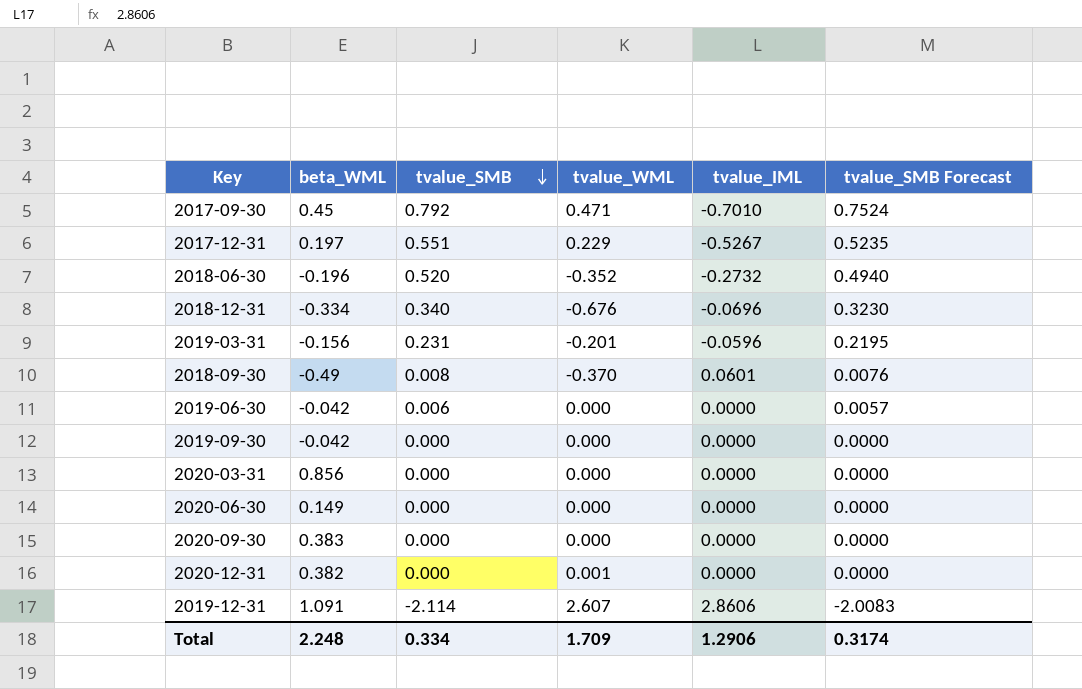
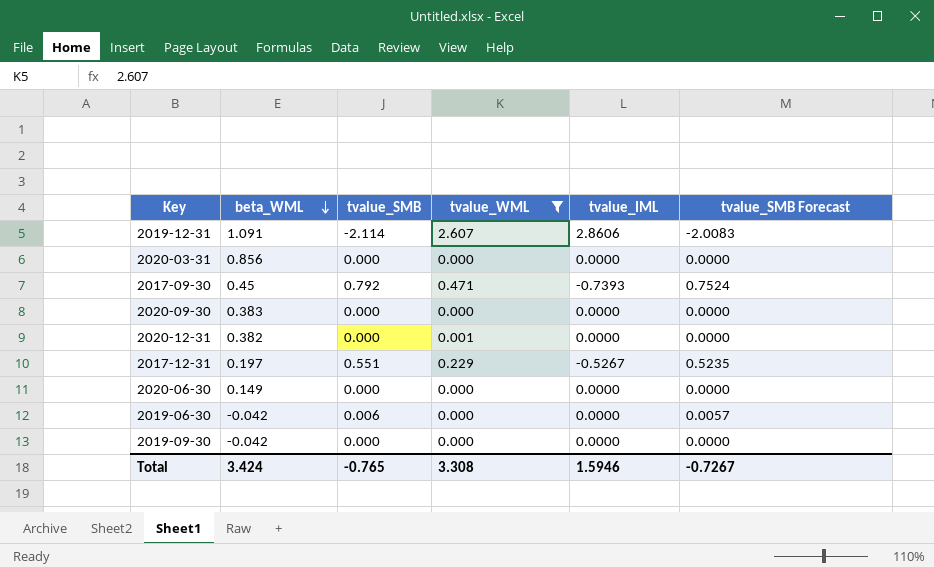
filter: none -> tvalue_WML >= 0.000
row order: tvalue_SMB descending -> beta_WML descending
2017-09-30 | tvalue_IML: -0.7010 -> -0.7393
Total | beta_WML: 2.248 -> 3.424
Total | tvalue_SMB: 0.334 -> -0.765
Total | tvalue_WML: 1.709 -> 3.308
Total | tvalue_IML: 1.2906 -> 1.5946
Total | tvalue_SMB Forecast: 0.3174 -> -0.7267

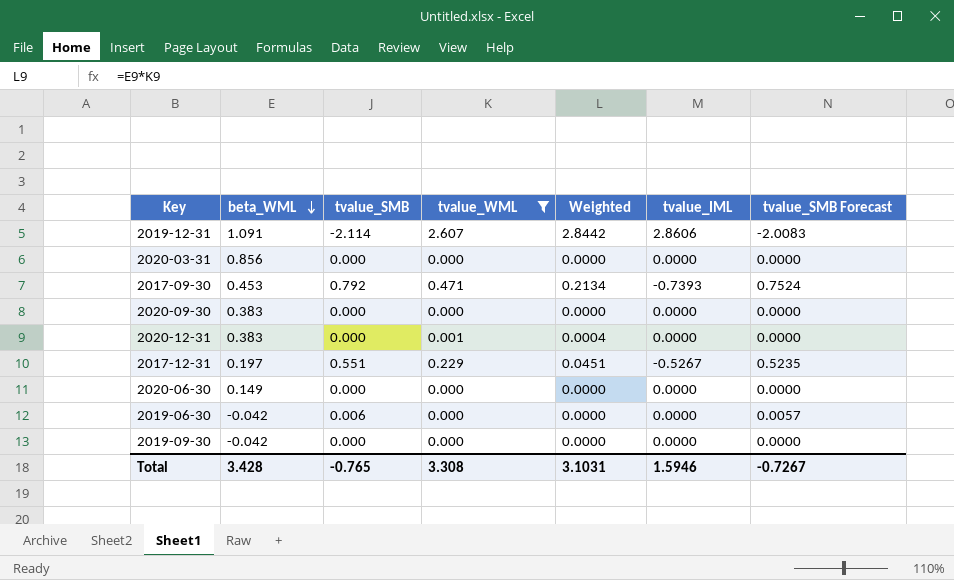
column Weighted | formula: none -> [beta_WML] * [tvalue_WML]
2017-09-30 | beta_WML: 0.45 -> 0.453
2020-12-31 | beta_WML: 0.382 -> 0.383
Total | beta_WML: 3.424 -> 3.428

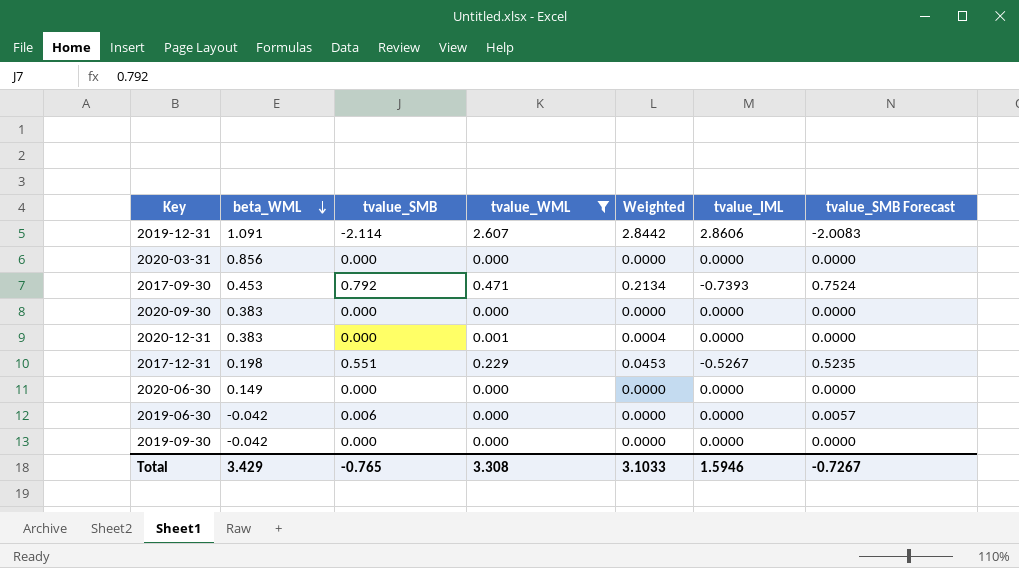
2017-12-31 | beta_WML: 0.197 -> 0.198
2017-12-31 | Weighted: 0.0451 -> 0.0453
Total | beta_WML: 3.428 -> 3.429
Total | Weighted: 3.1031 -> 3.1033

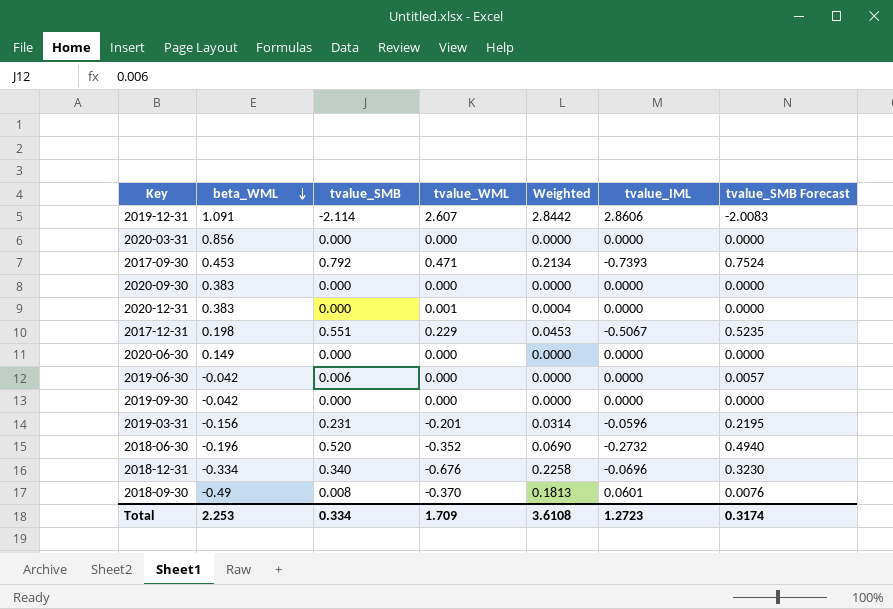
filter: tvalue_WML >= 0.000 -> none
2017-12-31 | tvalue_IML: -0.5267 -> -0.5067
Total | beta_WML: 3.429 -> 2.253
Total | tvalue_SMB: -0.765 -> 0.334
Total | tvalue_WML: 3.308 -> 1.709
Total | Weighted: 3.1033 -> 3.6108
Total | tvalue_IML: 1.5946 -> 1.2723
Total | tvalue_SMB Forecast: -0.7267 -> 0.3174

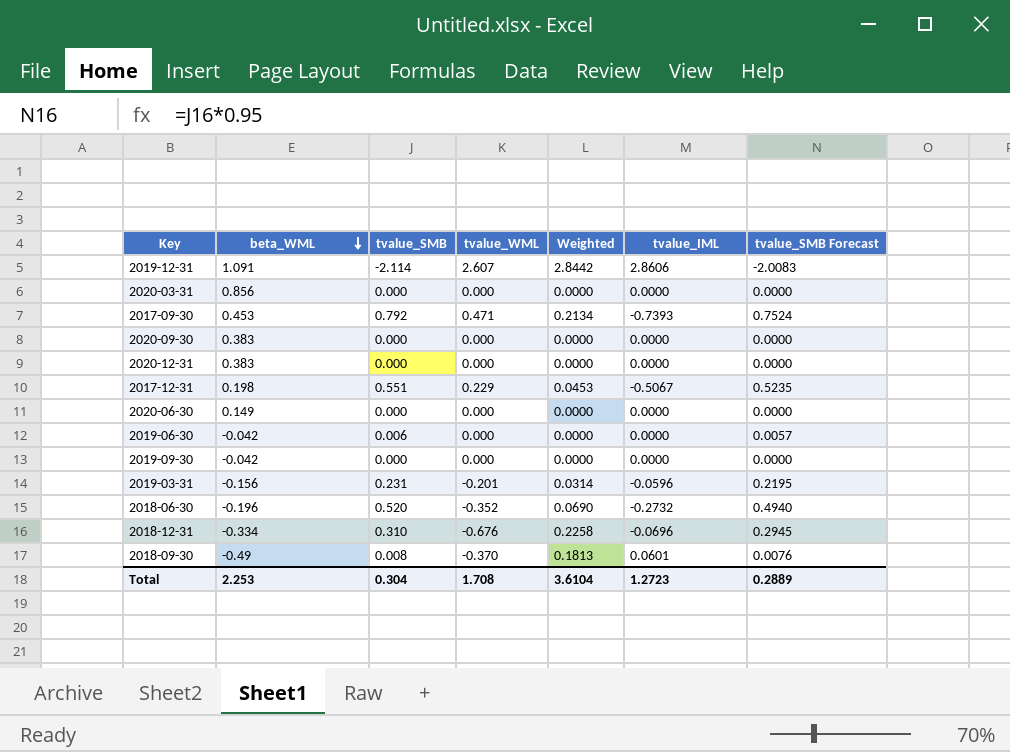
2020-12-31 | tvalue_WML: 0.001 -> 0.000
2020-12-31 | Weighted: 0.0004 -> 0.0000
2018-12-31 | tvalue_SMB: 0.340 -> 0.310
2018-12-31 | tvalue_SMB Forecast: 0.3230 -> 0.2945
Total | tvalue_SMB: 0.334 -> 0.304
Total | tvalue_WML: 1.709 -> 1.708
Total | Weighted: 3.6108 -> 3.6104
Total | tvalue_SMB Forecast: 0.3174 -> 0.2889

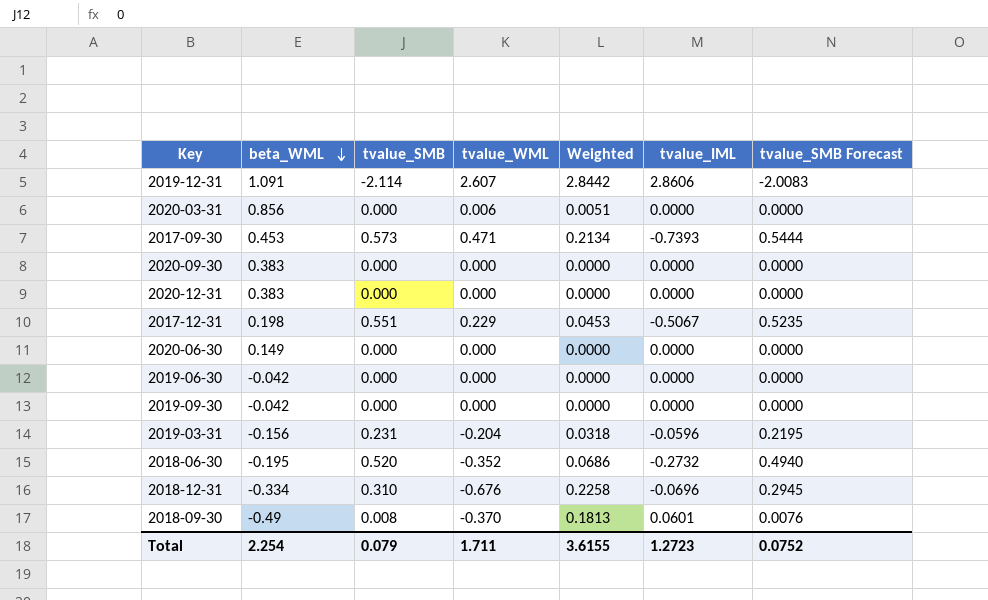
2020-03-31 | tvalue_WML: 0.000 -> 0.006
2020-03-31 | Weighted: 0.0000 -> 0.0051
2017-09-30 | tvalue_SMB: 0.792 -> 0.573
2017-09-30 | tvalue_SMB Forecast: 0.7524 -> 0.5444
2019-06-30 | tvalue_SMB: 0.006 -> 0.000
2019-06-30 | tvalue_SMB Forecast: 0.0057 -> 0.0000
2019-03-31 | tvalue_WML: -0.201 -> -0.204
2019-03-31 | Weighted: 0.0314 -> 0.0318
2018-06-30 | beta_WML: -0.196 -> -0.195
2018-06-30 | Weighted: 0.0690 -> 0.0686
Total | beta_WML: 2.253 -> 2.254
Total | tvalue_SMB: 0.304 -> 0.079
Total | tvalue_WML: 1.708 -> 1.711
Total | Weighted: 3.6104 -> 3.6155
Total | tvalue_SMB Forecast: 0.2889 -> 0.0752

